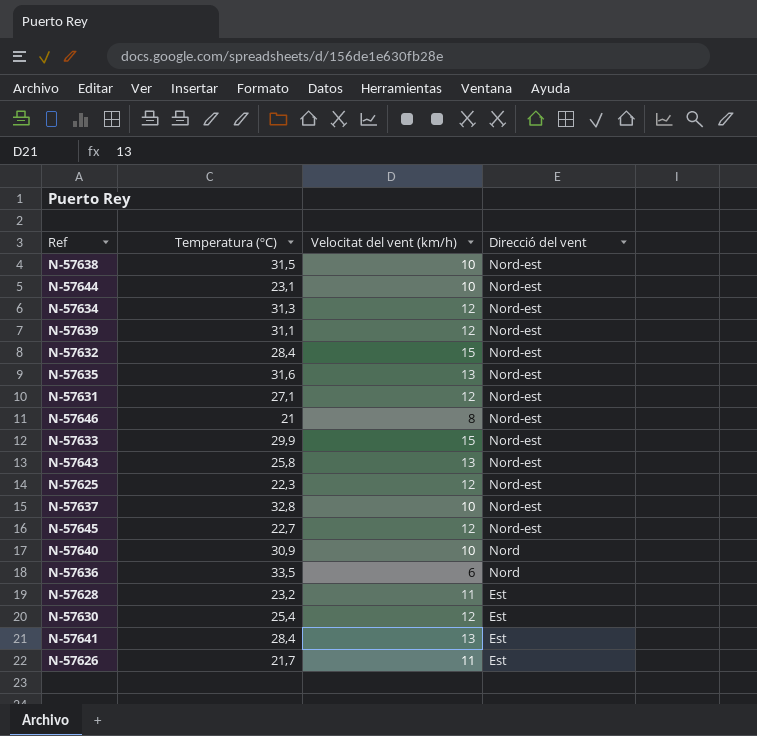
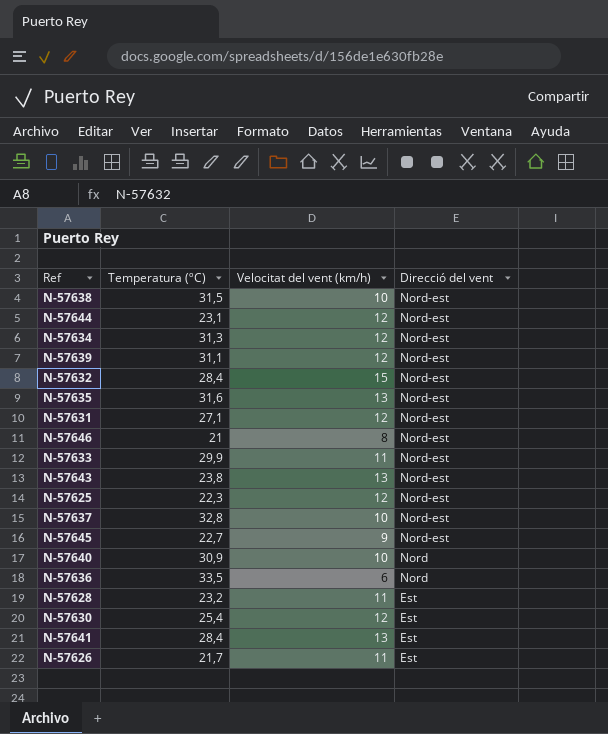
N-57644 | Velocitat del vent (km/h): 10 -> 12
N-57633 | Velocitat del vent (km/h): 15 -> 11
N-57643 | Temperatura (ºC): 25,8 -> 23,8
N-57645 | Velocitat del vent (km/h): 12 -> 9

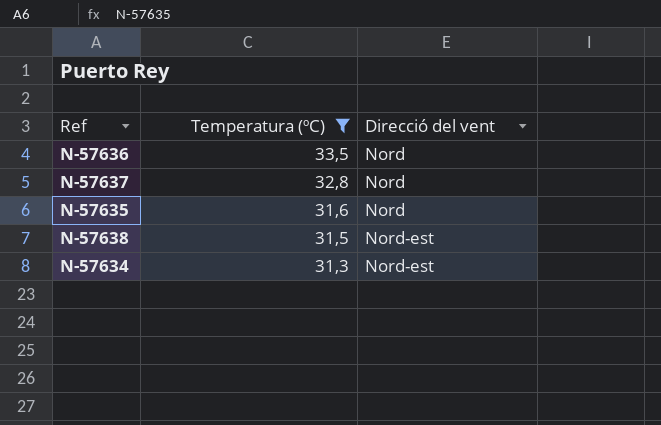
filter: none -> Temperatura (ºC) >= 31,3
row order: Direcció del vent descending -> Temperatura (ºC) descending
column Velocitat del vent (km/h) | position: 3 -> none
N-57637 | Direcció del vent: Nord-est -> Nord
N-57635 | Direcció del vent: Nord-est -> Nord

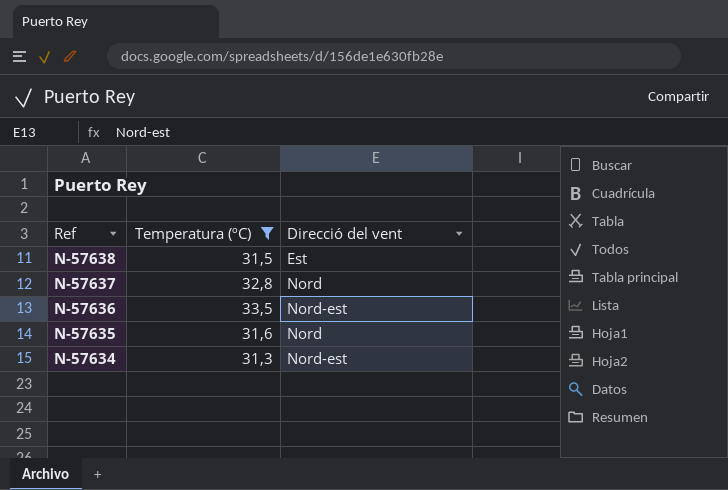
row order: Temperatura (ºC) descending -> Ref descending
N-57638 | Direcció del vent: Nord-est -> Est
N-57636 | Direcció del vent: Nord -> Nord-est

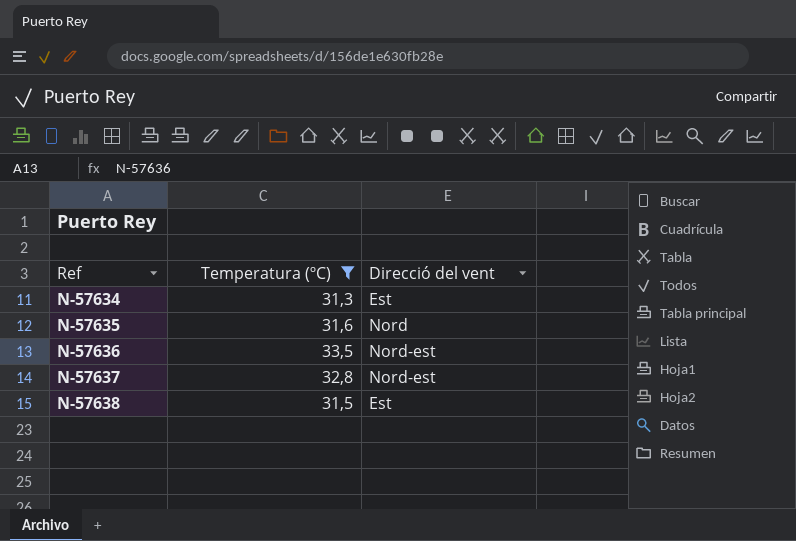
row order: Ref descending -> Ref ascending
N-57634 | Direcció del vent: Nord-est -> Est
N-57637 | Direcció del vent: Nord -> Nord-est

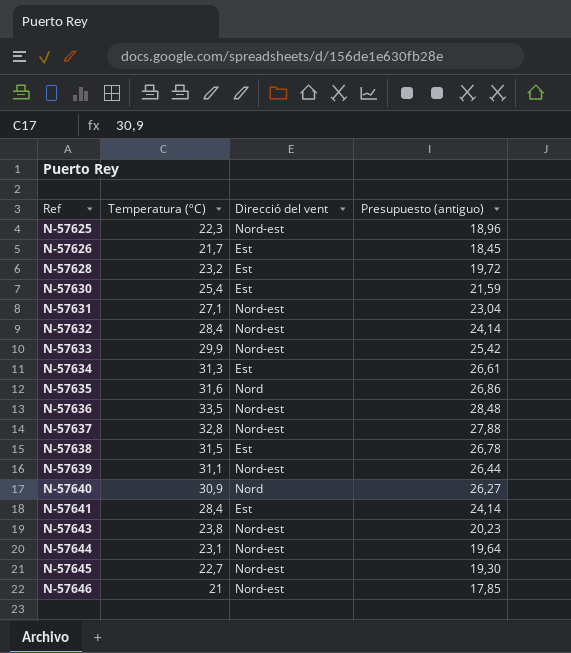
filter: Temperatura (ºC) >= 31,3 -> none
column Presupuesto (antiguo) | formula: none -> [Temperatura (ºC)] * 0,85

